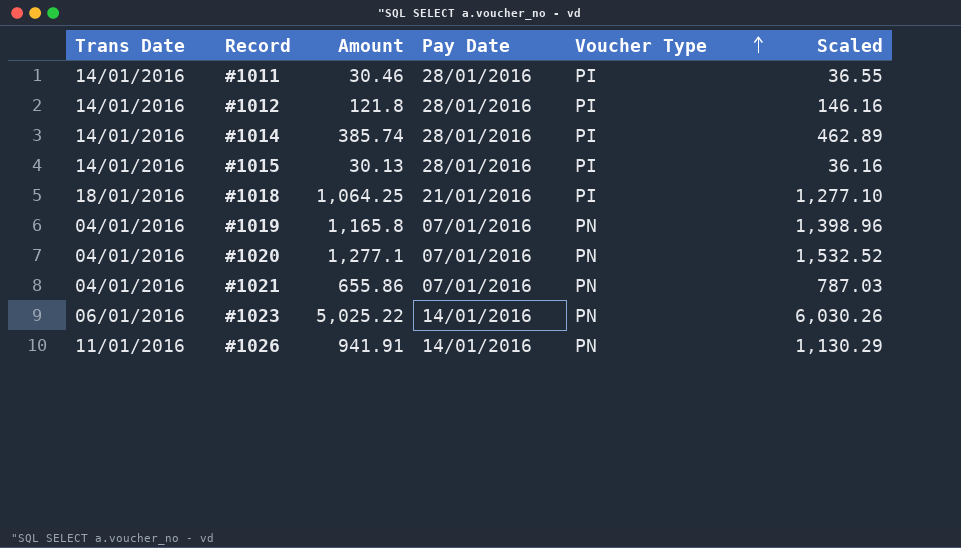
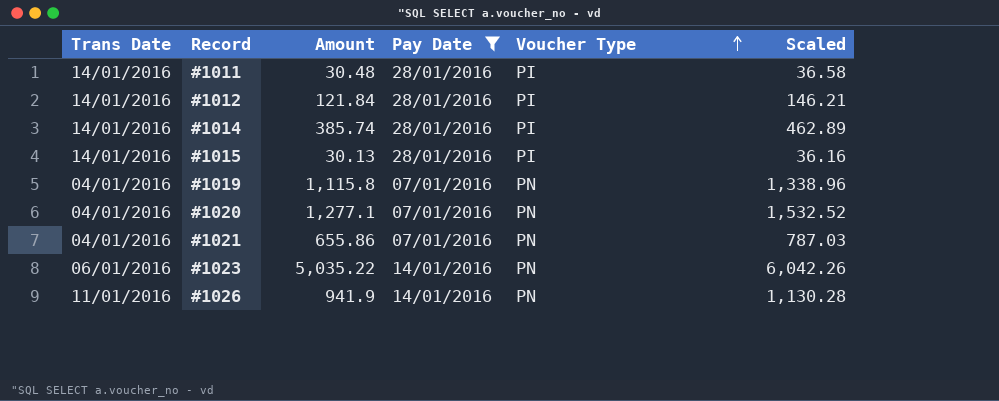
filter: none -> Pay Date != 21/01/2016
#1011 | Amount: 30.46 -> 30.48
#1011 | Scaled: 36.55 -> 36.58
#1012 | Amount: 121.8 -> 121.84
#1012 | Scaled: 146.16 -> 146.21
#1019 | Amount: 1,165.8 -> 1,115.8
#1019 | Scaled: 1,398.96 -> 1,338.96
#1023 | Amount: 5,025.22 -> 5,035.22
#1023 | Scaled: 6,030.26 -> 6,042.26
#1026 | Amount: 941.91 -> 941.9
#1026 | Scaled: 1,130.29 -> 1,130.28

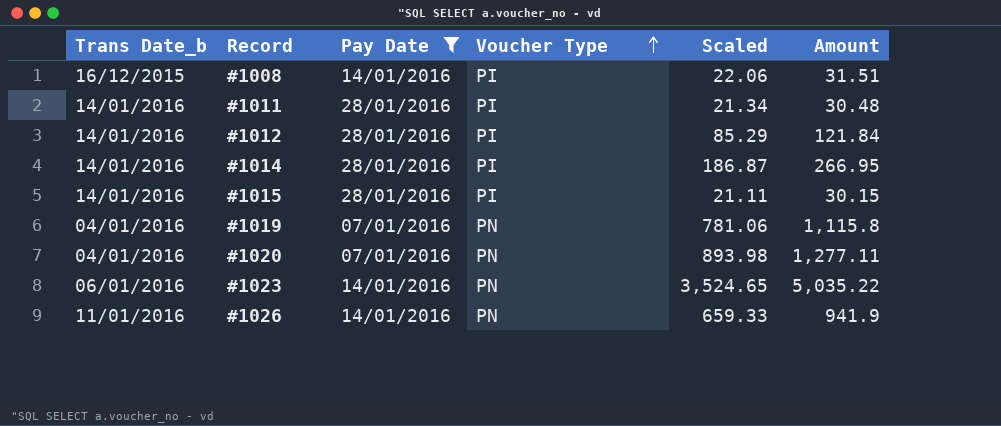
column name: Trans Date -> Trans Date_b
column Scaled | formula: [Amount] * 1.2 -> [Amount] * 0.7
column Amount | position: 3 -> 6
row #1021: 04/01/2016 | 655.86 | 07/01/2016 | PN | 787.03 -> none
row #1008: none -> 16/12/2015 | 14/01/2016 | PI | 22.06 | 31.51
#1014 | Amount: 385.74 -> 266.95
#1015 | Amount: 30.13 -> 30.15
#1020 | Amount: 1,277.1 -> 1,277.11

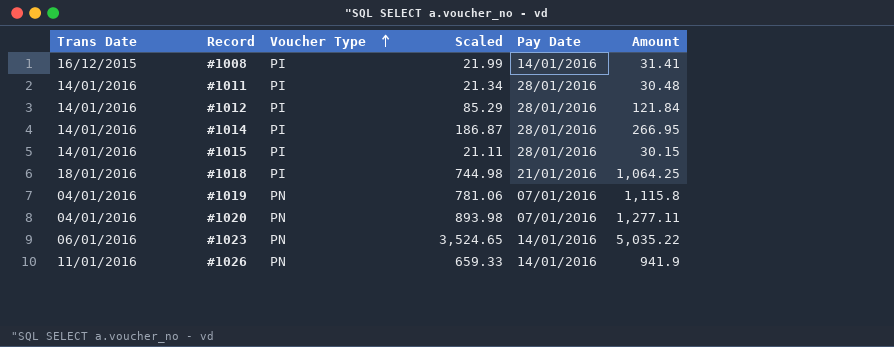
filter: Pay Date != 21/01/2016 -> none
column name: Trans Date_b -> Trans Date
column Pay Date | position: 3 -> 5
#1008 | Scaled: 22.06 -> 21.99
#1008 | Amount: 31.51 -> 31.41

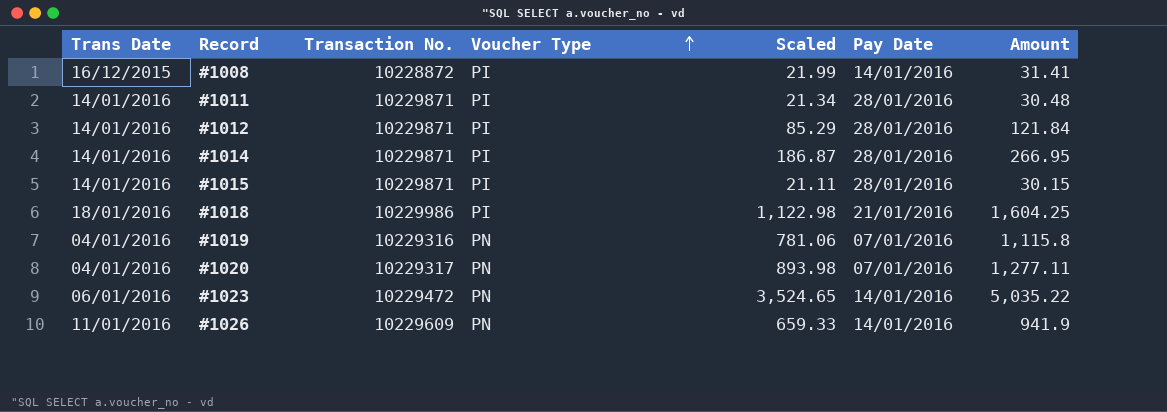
column Transaction No. | position: none -> 3
#1018 | Scaled: 744.98 -> 1,122.98
#1018 | Amount: 1,064.25 -> 1,604.25

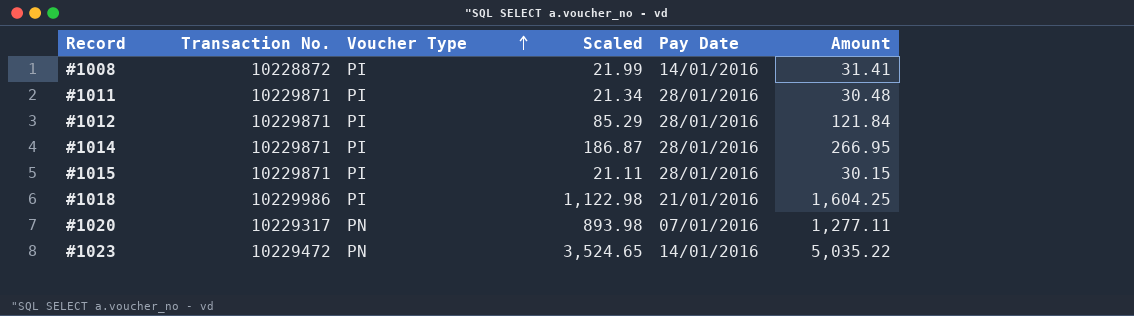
column Trans Date | position: 1 -> none
row #1019: 04/01/2016 | 10229316 | PN | 781.06 | 07/01/2016 | 1,115.8 -> none
row #1026: 11/01/2016 | 10229609 | PN | 659.33 | 14/01/2016 | 941.9 -> none

